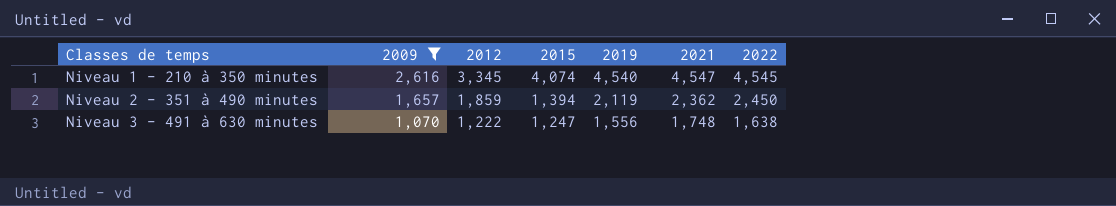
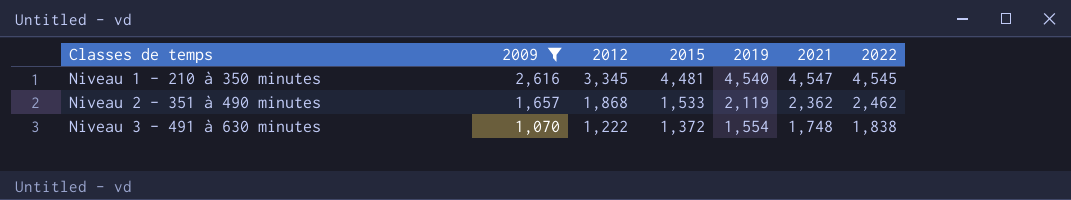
Niveau 1 - 210 à 350 minutes | 2015: 4,074 -> 4,481
Niveau 2 - 351 à 490 minutes | 2012: 1,859 -> 1,868
Niveau 2 - 351 à 490 minutes | 2015: 1,394 -> 1,533
Niveau 2 - 351 à 490 minutes | 2022: 2,450 -> 2,462
Niveau 3 - 491 à 630 minutes | 2015: 1,247 -> 1,372
Niveau 3 - 491 à 630 minutes | 2019: 1,556 -> 1,554
Niveau 3 - 491 à 630 minutes | 2022: 1,638 -> 1,838

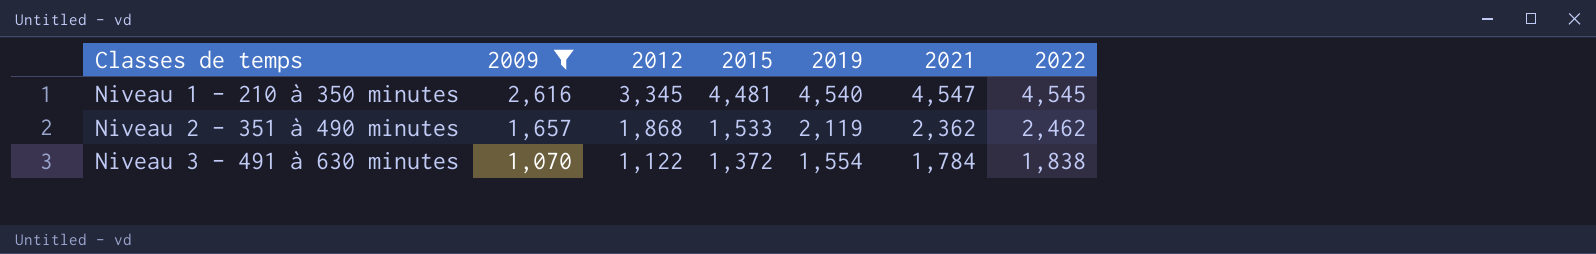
Niveau 3 - 491 à 630 minutes | 2012: 1,222 -> 1,122
Niveau 3 - 491 à 630 minutes | 2021: 1,748 -> 1,784

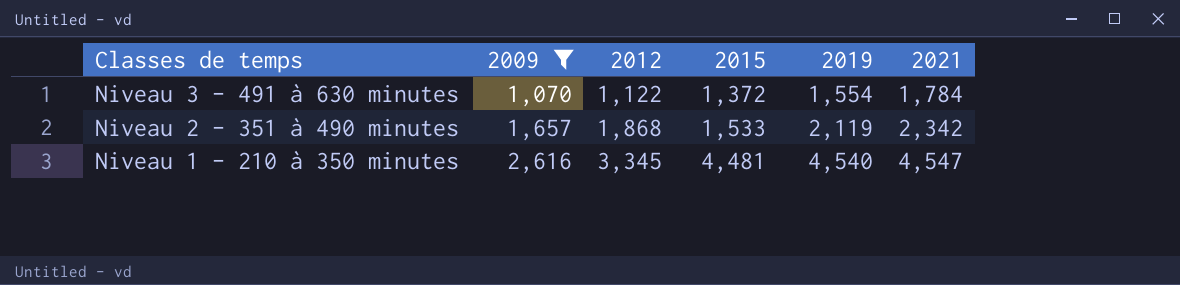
row order: Classes de temps ascending -> Classes de temps descending
column 2022 | position: 7 -> none
Niveau 2 - 351 à 490 minutes | 2021: 2,362 -> 2,342

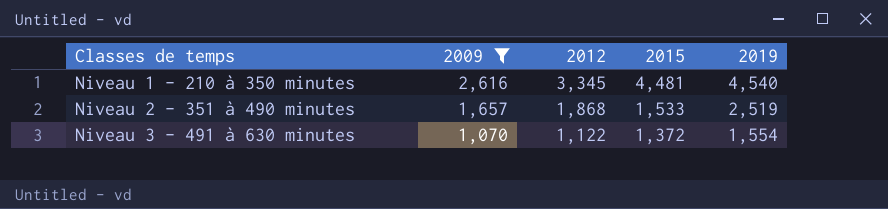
row order: Classes de temps descending -> Classes de temps ascending
column 2021 | position: 6 -> none
Niveau 2 - 351 à 490 minutes | 2019: 2,119 -> 2,519

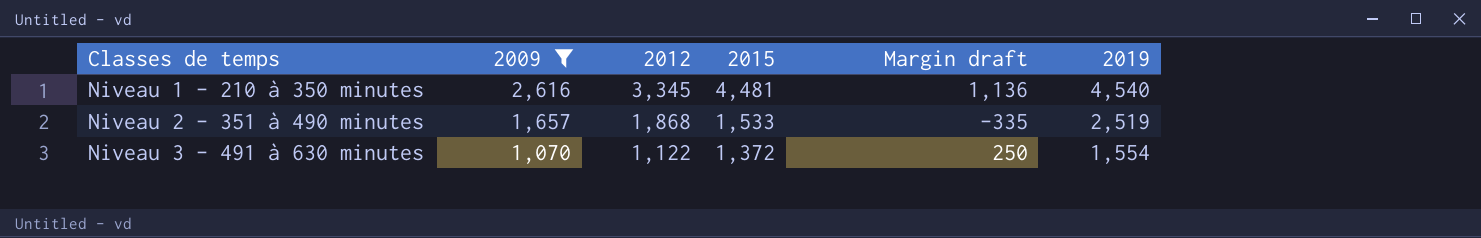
column Margin draft | formula: none -> [2015] - [2012]

